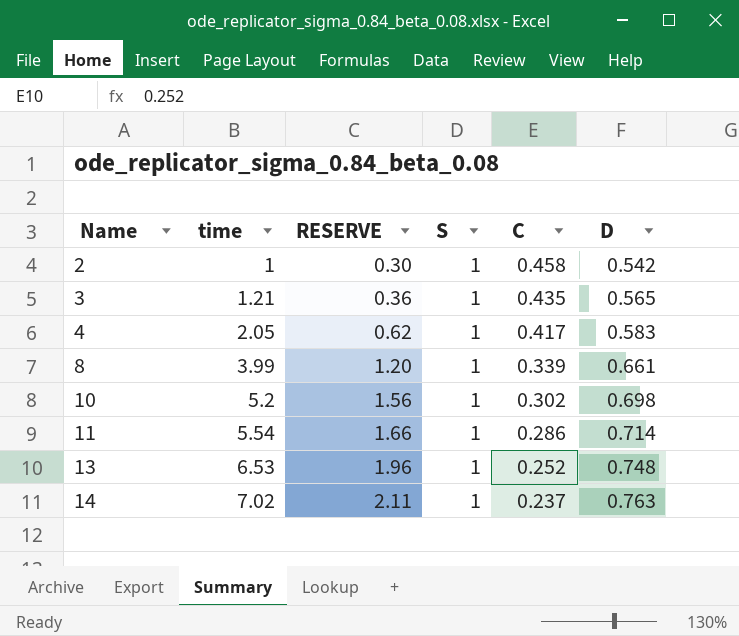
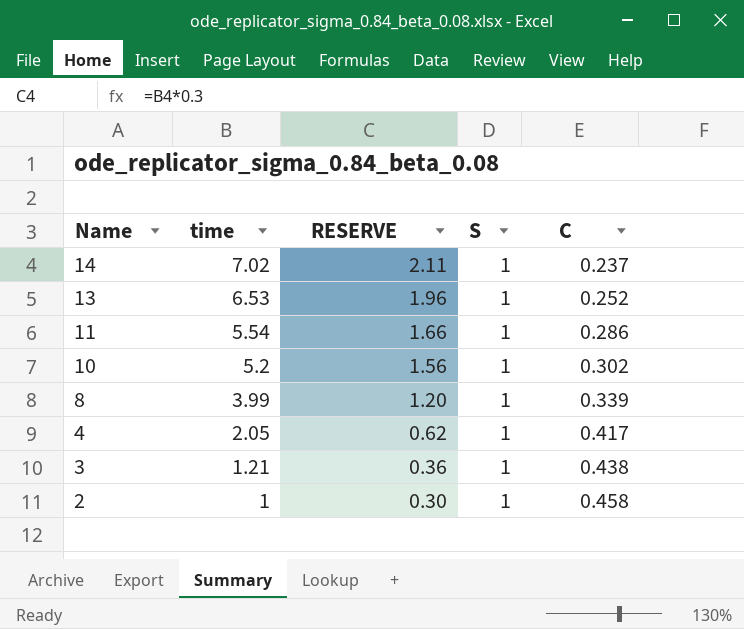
row order: Name ascending -> Name descending
column D | formula: [S] - [C] -> none
3 | C: 0.435 -> 0.438

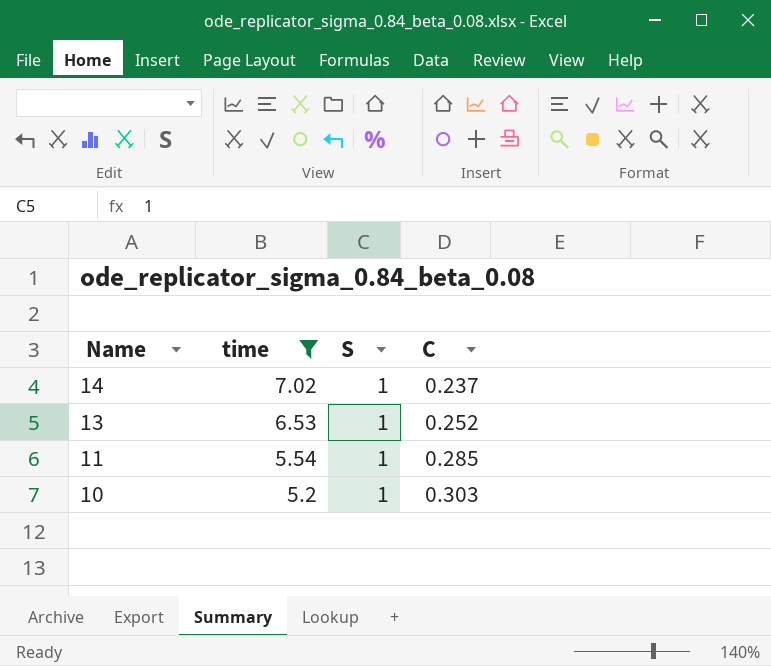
filter: none -> time >= 5.2
column RESERVE | formula: [time] * 0.3 -> none
11 | C: 0.286 -> 0.285
10 | C: 0.302 -> 0.303

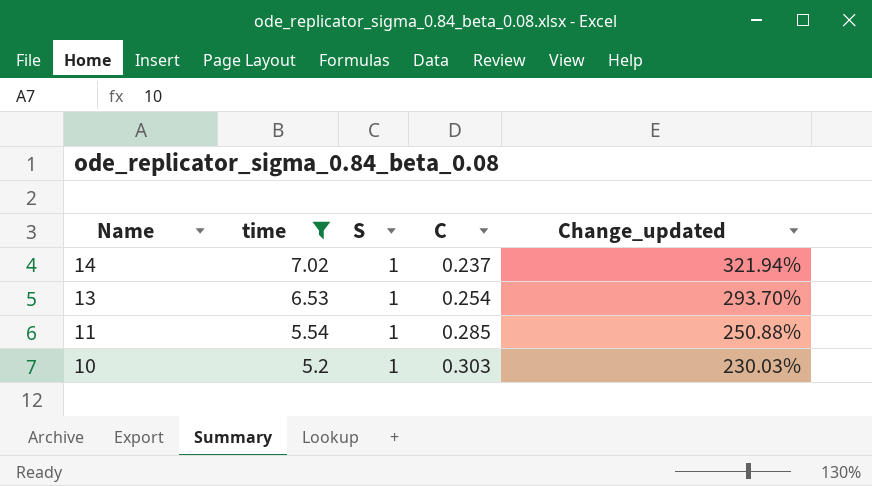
column Change_updated | formula: none -> ([S] - [C]) / [C]
13 | C: 0.252 -> 0.254

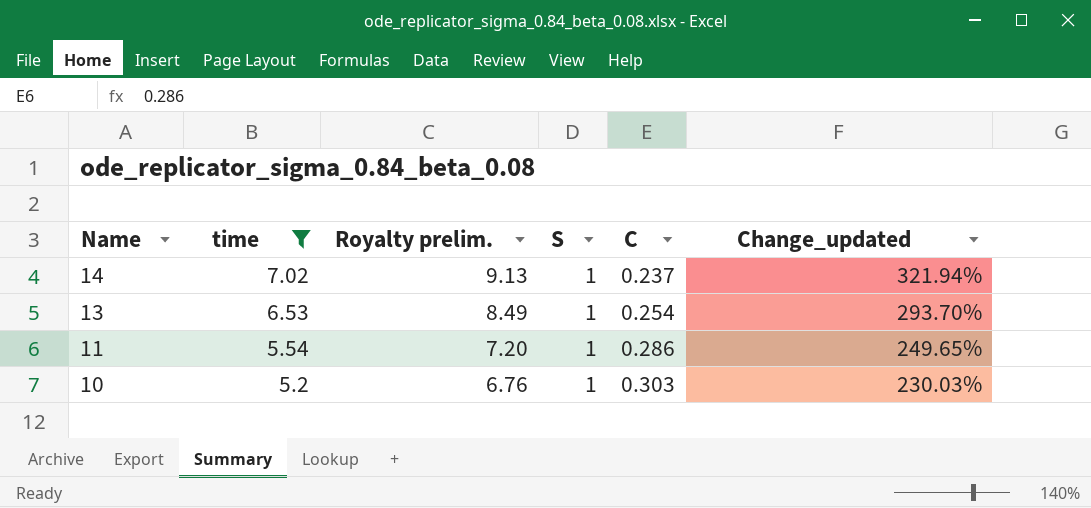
column Royalty prelim. | formula: none -> [time] * 1.3
11 | C: 0.285 -> 0.286
11 | Change_updated: 250.88% -> 249.65%

